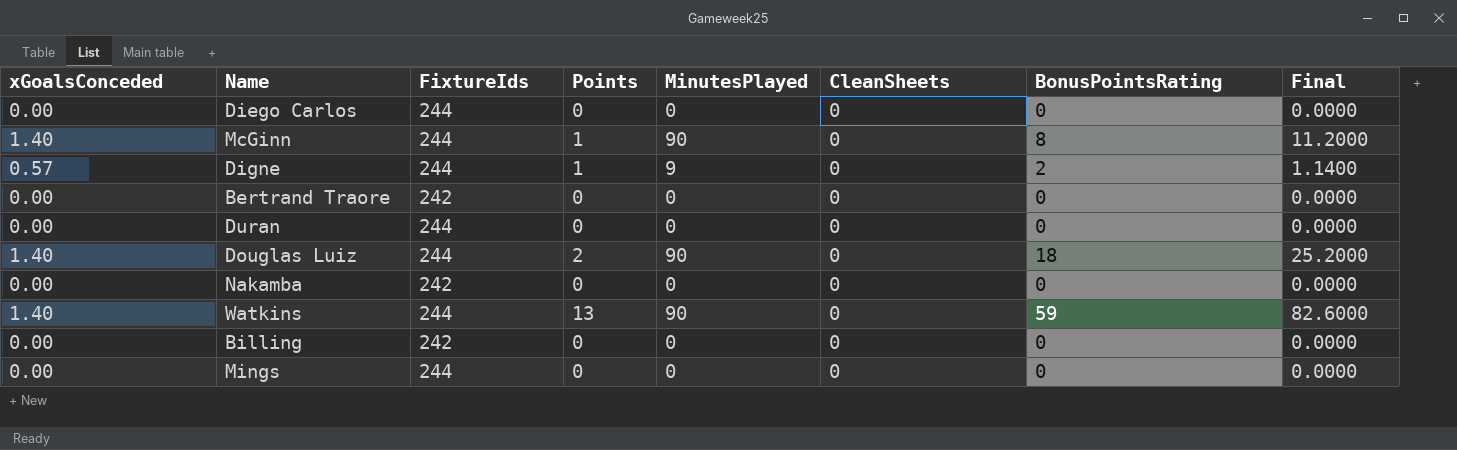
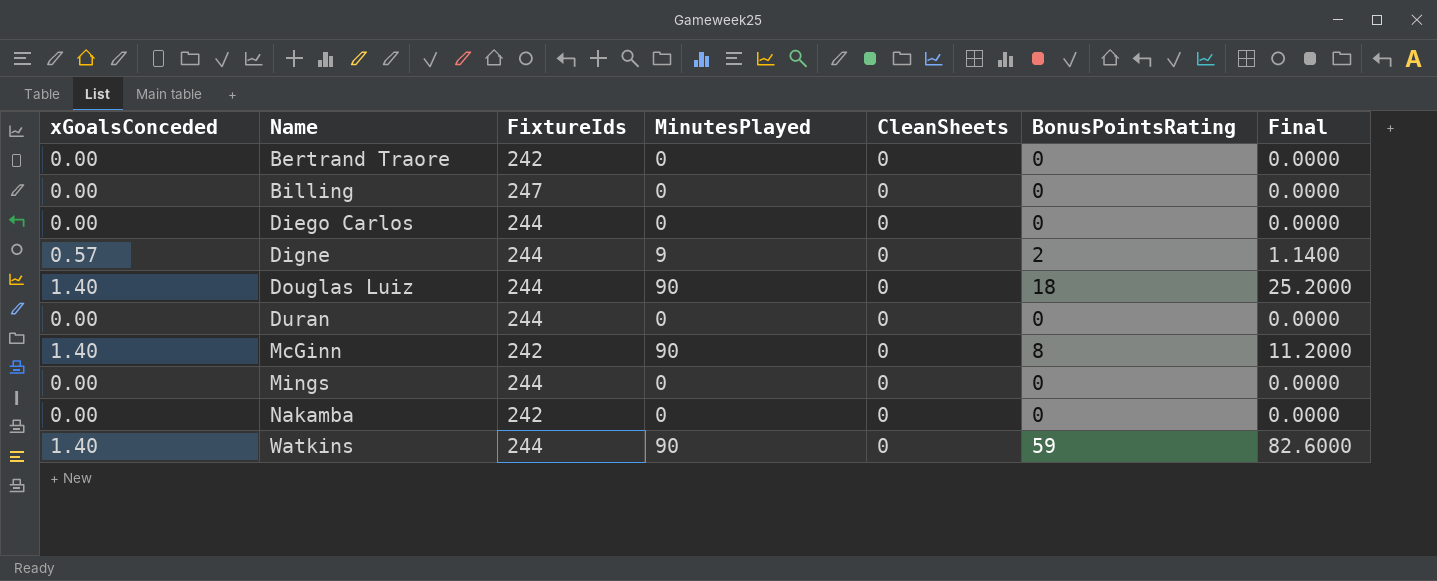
row order: none -> Name ascending
column Points | position: 4 -> none
Billing | FixtureIds: 242 -> 247
McGinn | FixtureIds: 244 -> 242

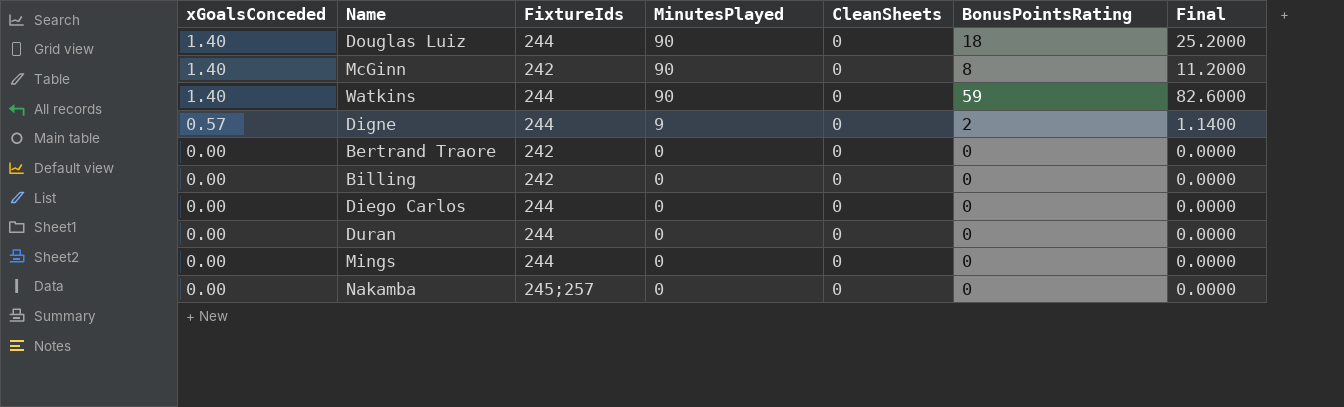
row order: Name ascending -> xGoalsConceded descending
Billing | FixtureIds: 247 -> 242
Nakamba | FixtureIds: 242 -> 245;257

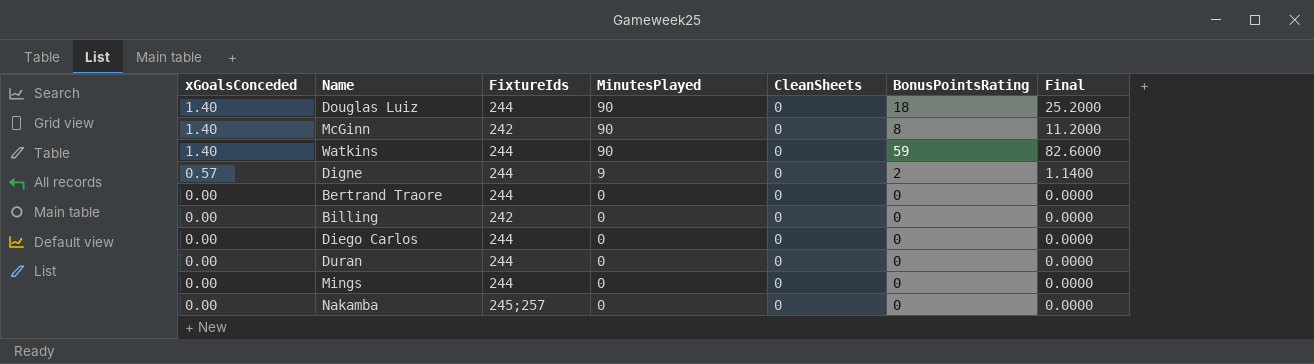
Bertrand Traore | FixtureIds: 242 -> 244

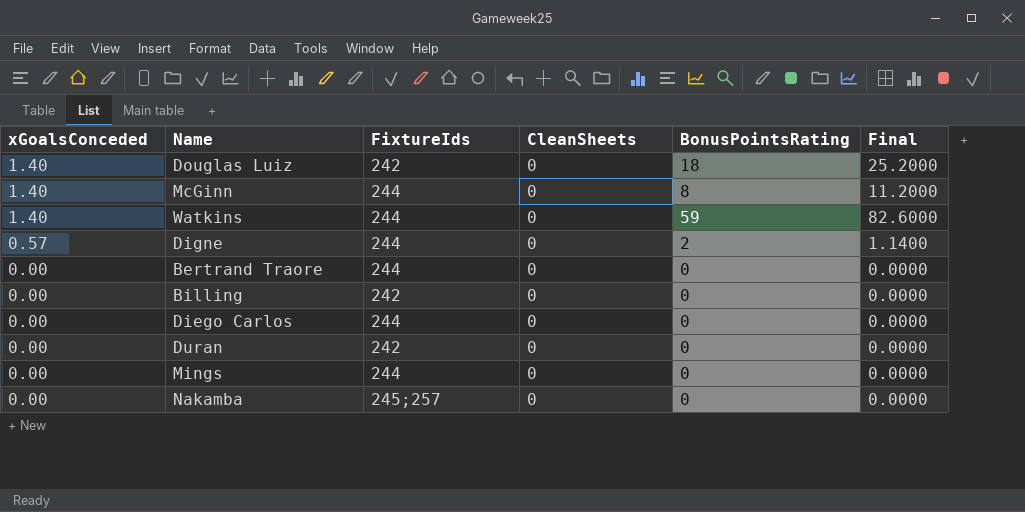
column MinutesPlayed | position: 4 -> none
Douglas Luiz | FixtureIds: 244 -> 242
McGinn | FixtureIds: 242 -> 244
Duran | FixtureIds: 244 -> 242

